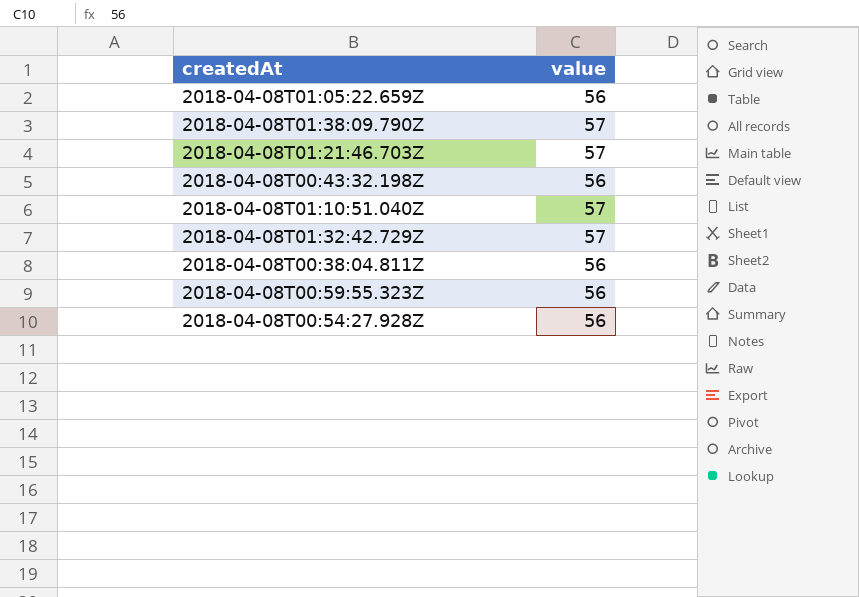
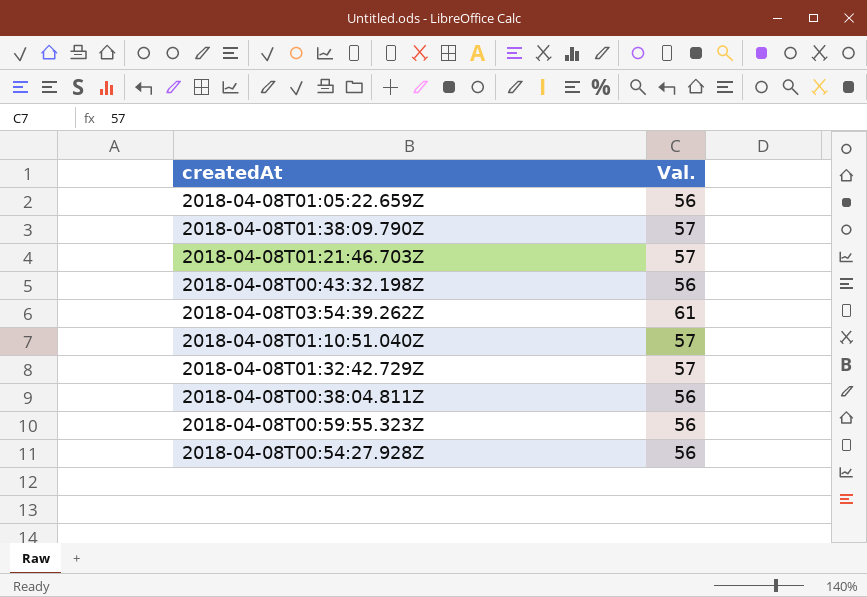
column name: value -> Val.
row 2018-04-08T03:54:39.262Z: none -> 61

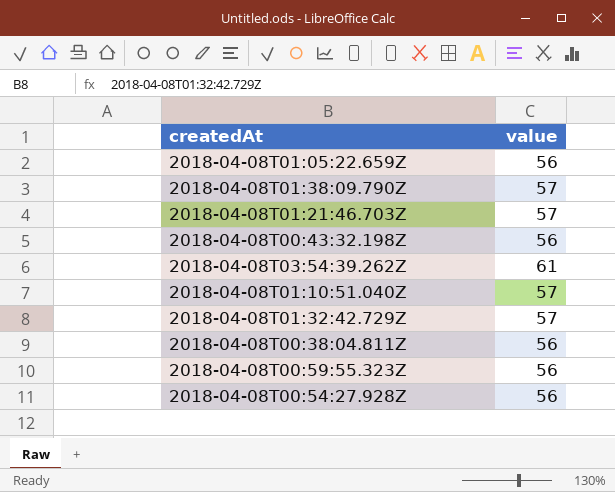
column name: Val. -> value

